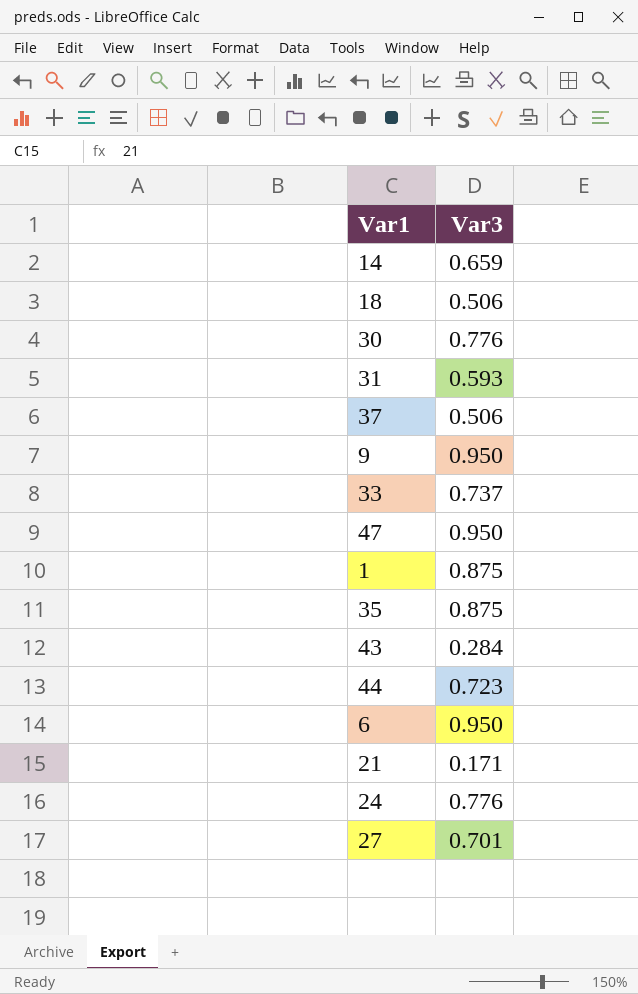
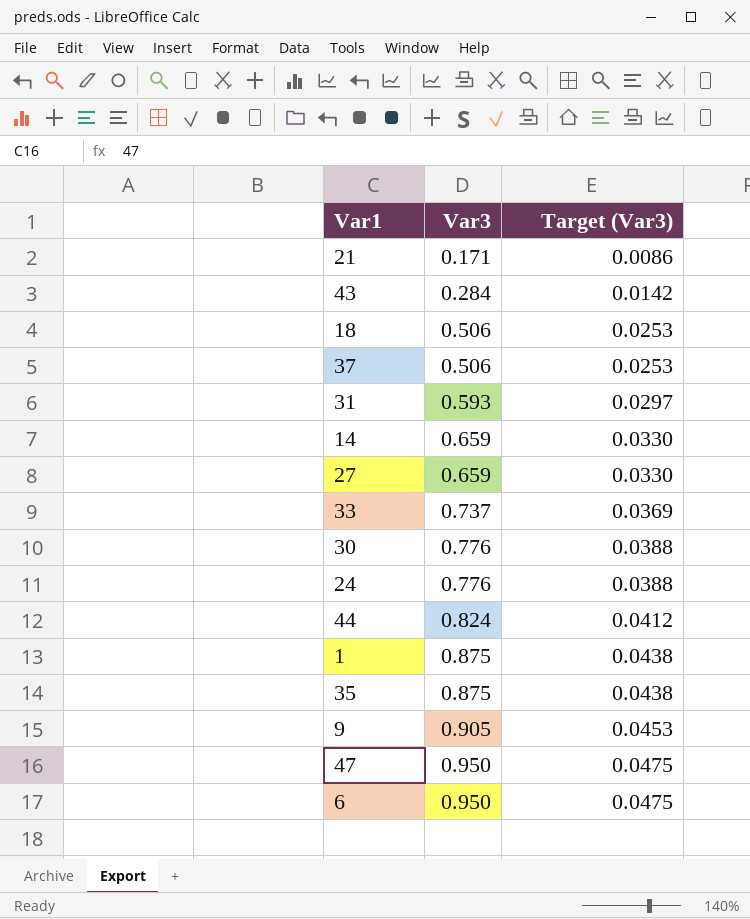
row order: none -> Var3 ascending
column Target (Var3) | formula: none -> [Var3] * 0.05
27 | Var3: 0.701 -> 0.659
44 | Var3: 0.723 -> 0.824
9 | Var3: 0.950 -> 0.905

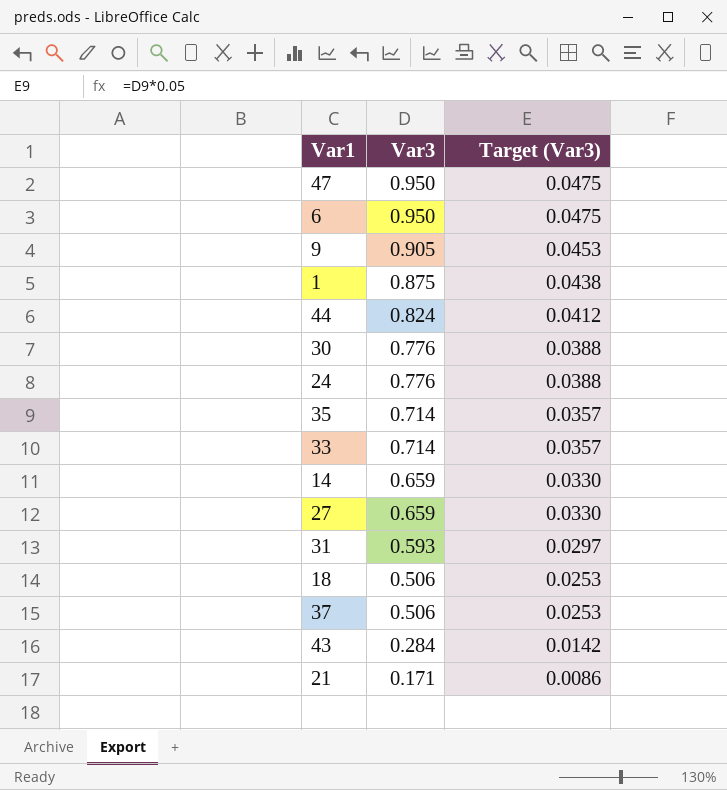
row order: Var3 ascending -> Var3 descending
35 | Var3: 0.875 -> 0.714
35 | Target (Var3): 0.0438 -> 0.0357
33 | Var3: 0.737 -> 0.714
33 | Target (Var3): 0.0369 -> 0.0357

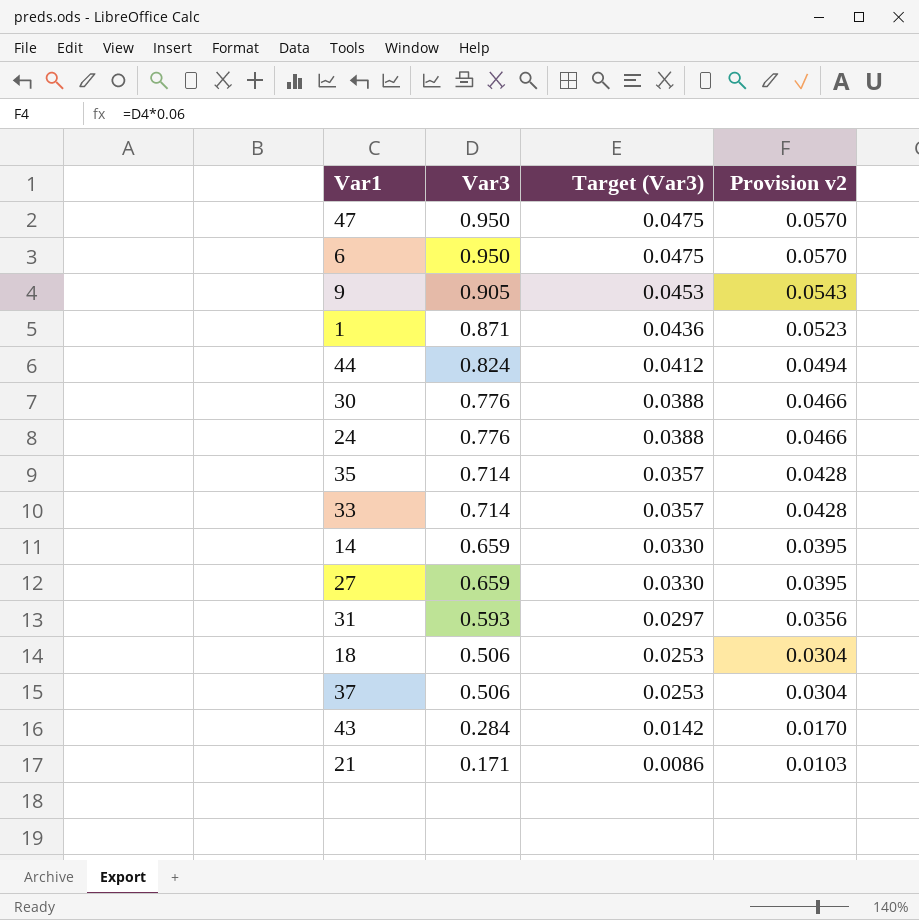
column Provision v2 | formula: none -> [Var3] * 0.06
1 | Var3: 0.875 -> 0.871
1 | Target (Var3): 0.0438 -> 0.0436

